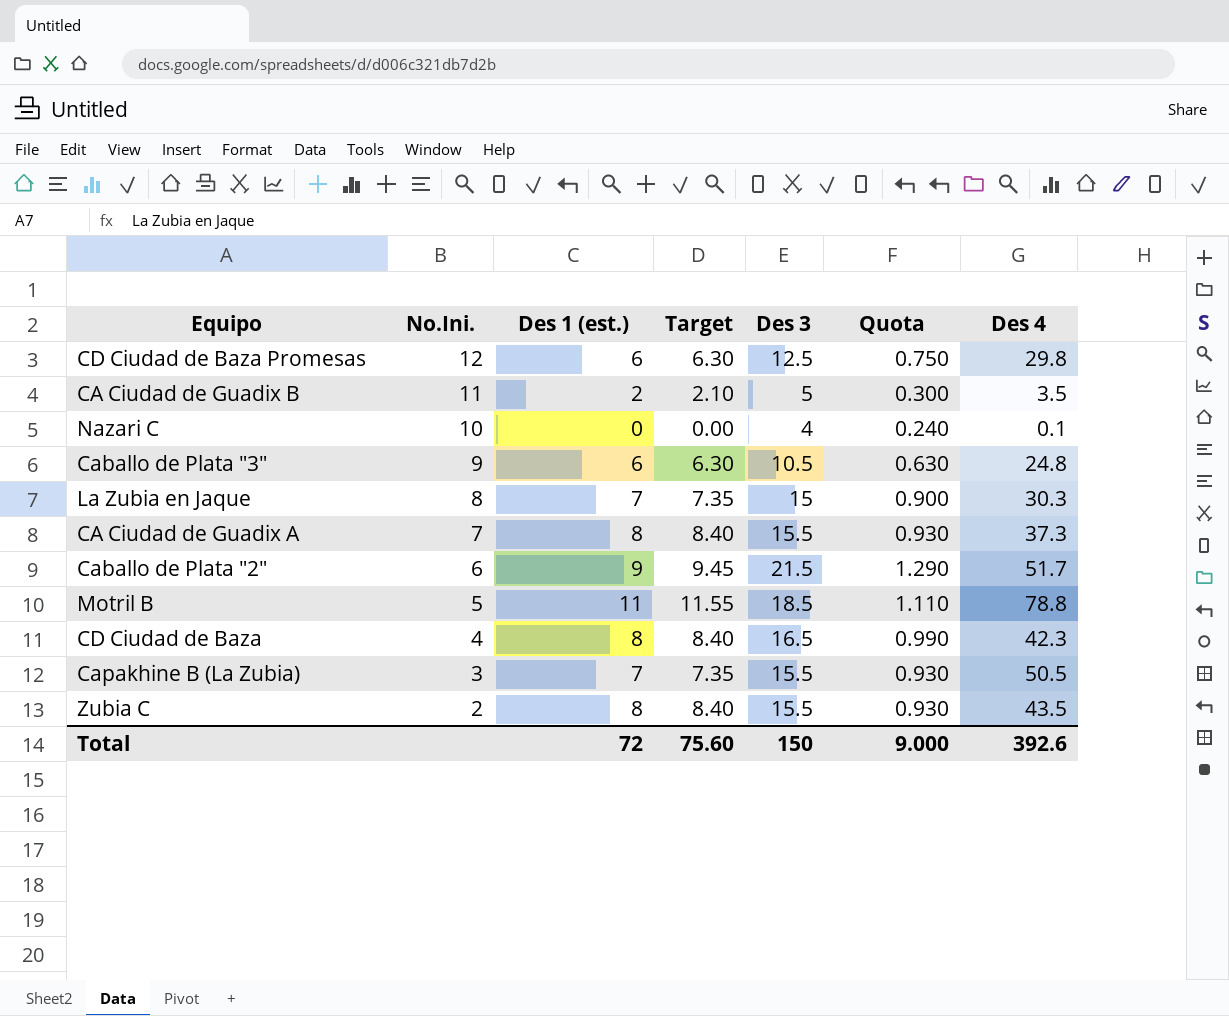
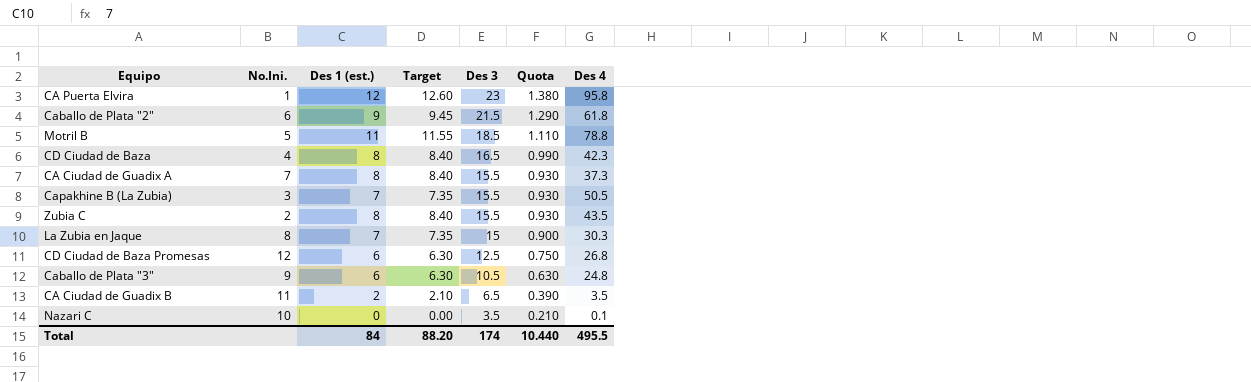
row order: No.Ini. descending -> Des 3 descending
row CA Puerta Elvira: none -> 1 | 12 | 12.60 | 23 | 1.380 | 95.8
Caballo de Plata "2" | Des 4: 51.7 -> 61.8
CD Ciudad de Baza Promesas | Des 4: 29.8 -> 26.8
CA Ciudad de Guadix B | Des 3: 5 -> 6.5
CA Ciudad de Guadix B | Quota: 0.300 -> 0.390
Nazari C | Des 3: 4 -> 3.5
Nazari C | Quota: 0.240 -> 0.210
Total | Des 1 (est.): 72 -> 84
Total | Target: 75.60 -> 88.20
Total | Des 3: 150 -> 174
Total | Quota: 9.000 -> 10.440
Total | Des 4: 392.6 -> 495.5

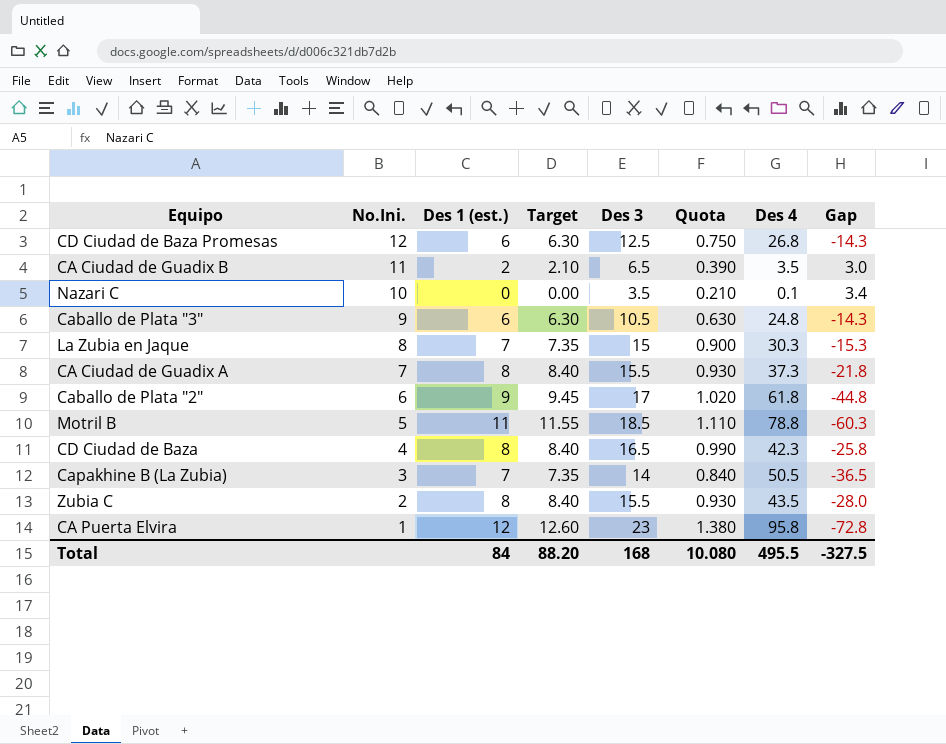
row order: Des 3 descending -> No.Ini. descending
column Gap | formula: none -> [Des 3] - [Des 4]
Caballo de Plata "2" | Des 3: 21.5 -> 17
Caballo de Plata "2" | Quota: 1.290 -> 1.020
Capakhine B (La Zubia) | Des 3: 15.5 -> 14
Capakhine B (La Zubia) | Quota: 0.930 -> 0.840
Total | Des 3: 174 -> 168
Total | Quota: 10.440 -> 10.080

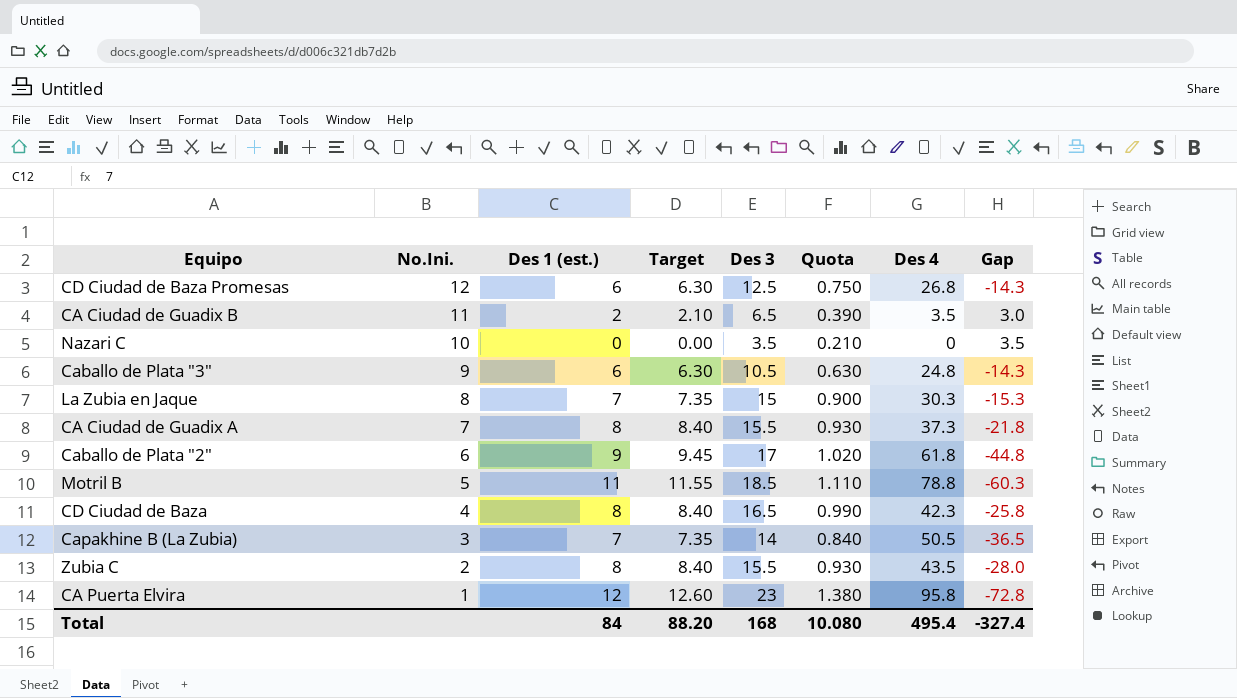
Nazari C | Des 4: 0.1 -> 0
Nazari C | Gap: 3.4 -> 3.5
Total | Des 4: 495.5 -> 495.4
Total | Gap: -327.5 -> -327.4

